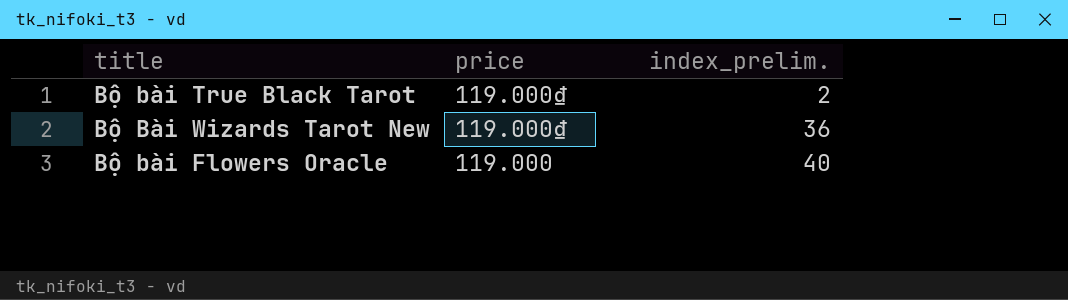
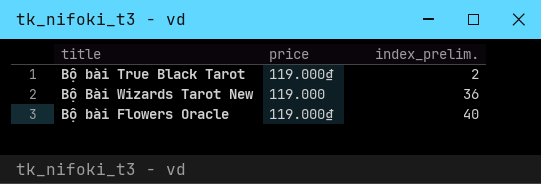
Bộ Bài Wizards Tarot New | price: 119.000₫ -> 119.000
Bộ bài Flowers Oracle | price: 119.000 -> 119.000₫

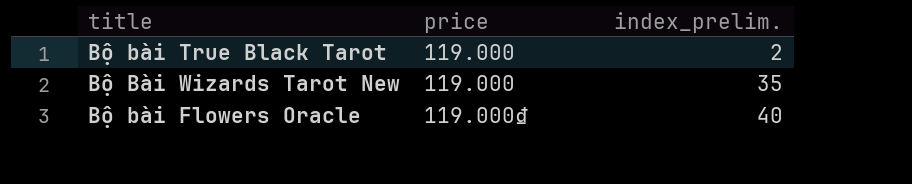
Bộ bài True Black Tarot | price: 119.000₫ -> 119.000
Bộ Bài Wizards Tarot New | index_prelim.: 36 -> 35

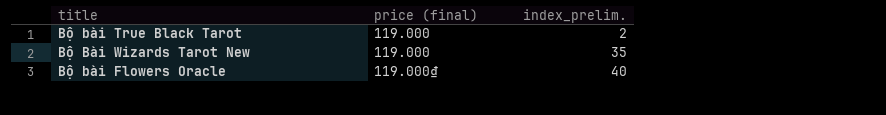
column name: price -> price (final)

